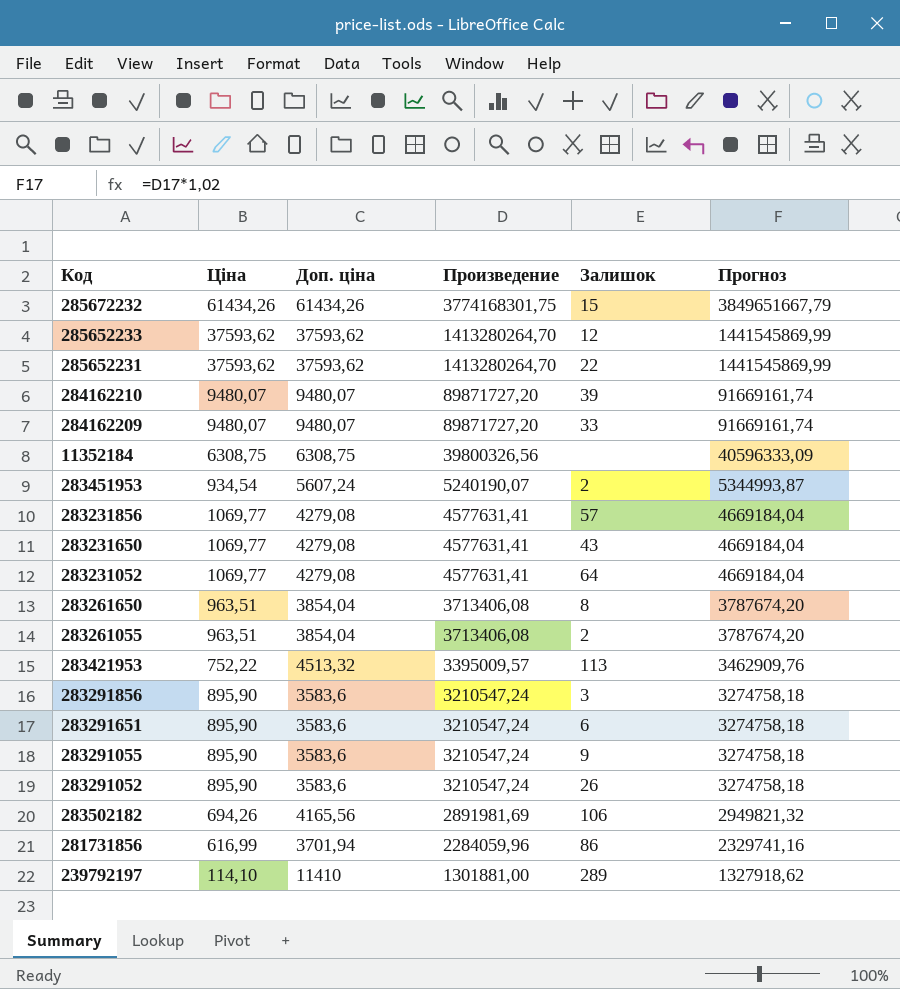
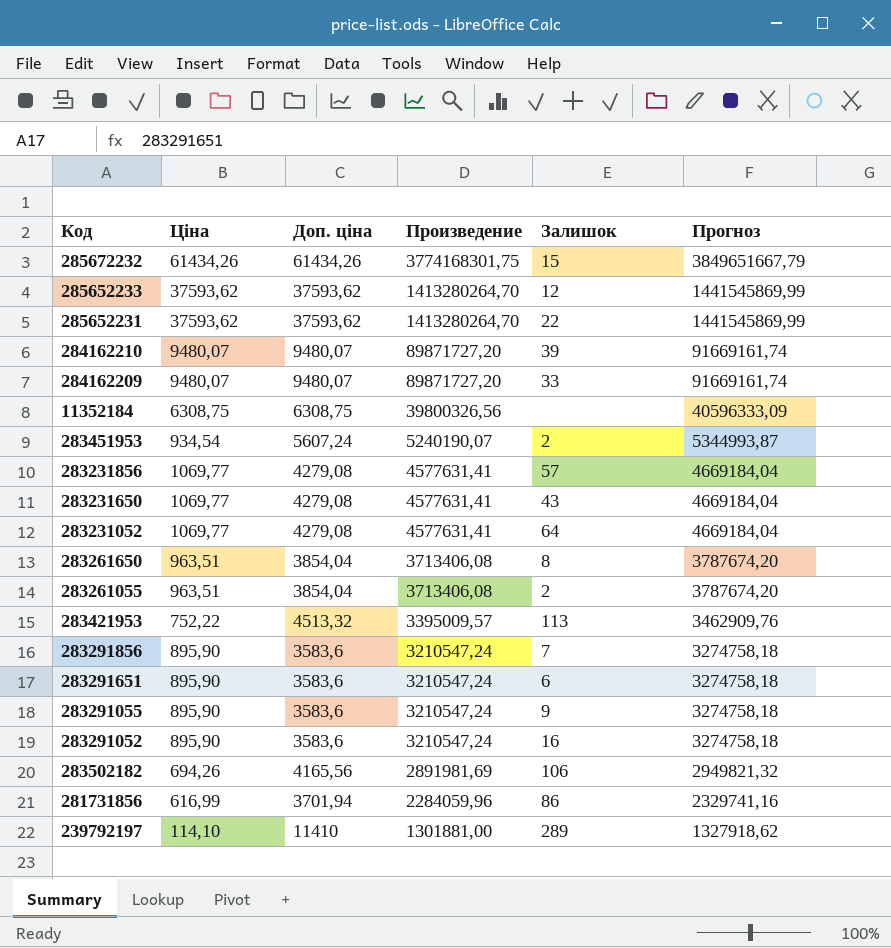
283291856 | Залишок: 3 -> 7
283291052 | Залишок: 26 -> 16

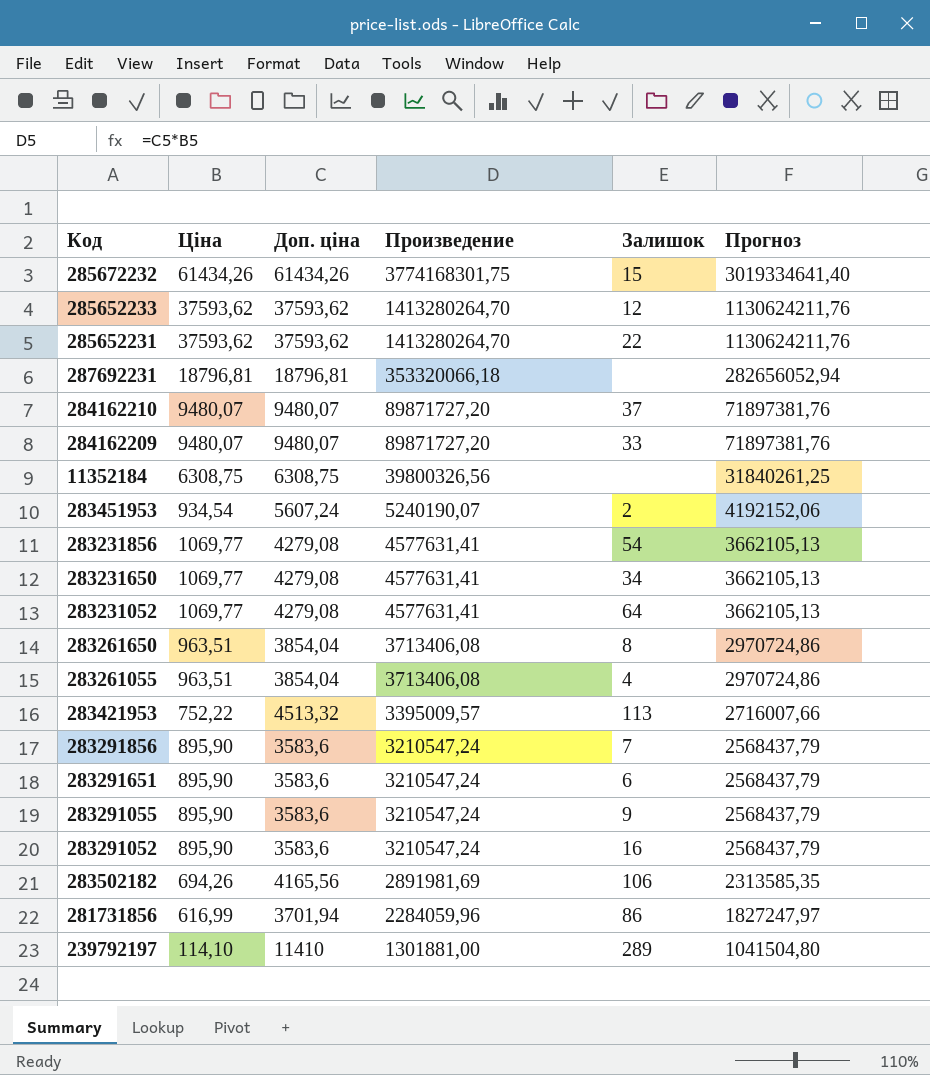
column Прогноз | formula: [Произведение] * 1,02 -> [Произведение] * 0,8
row 287692231: none -> 18796,81 | 18796,81 | 353320066,18 | none | 282656052,94
284162210 | Залишок: 39 -> 37
283231856 | Залишок: 57 -> 54
283231650 | Залишок: 43 -> 34
283261055 | Залишок: 2 -> 4

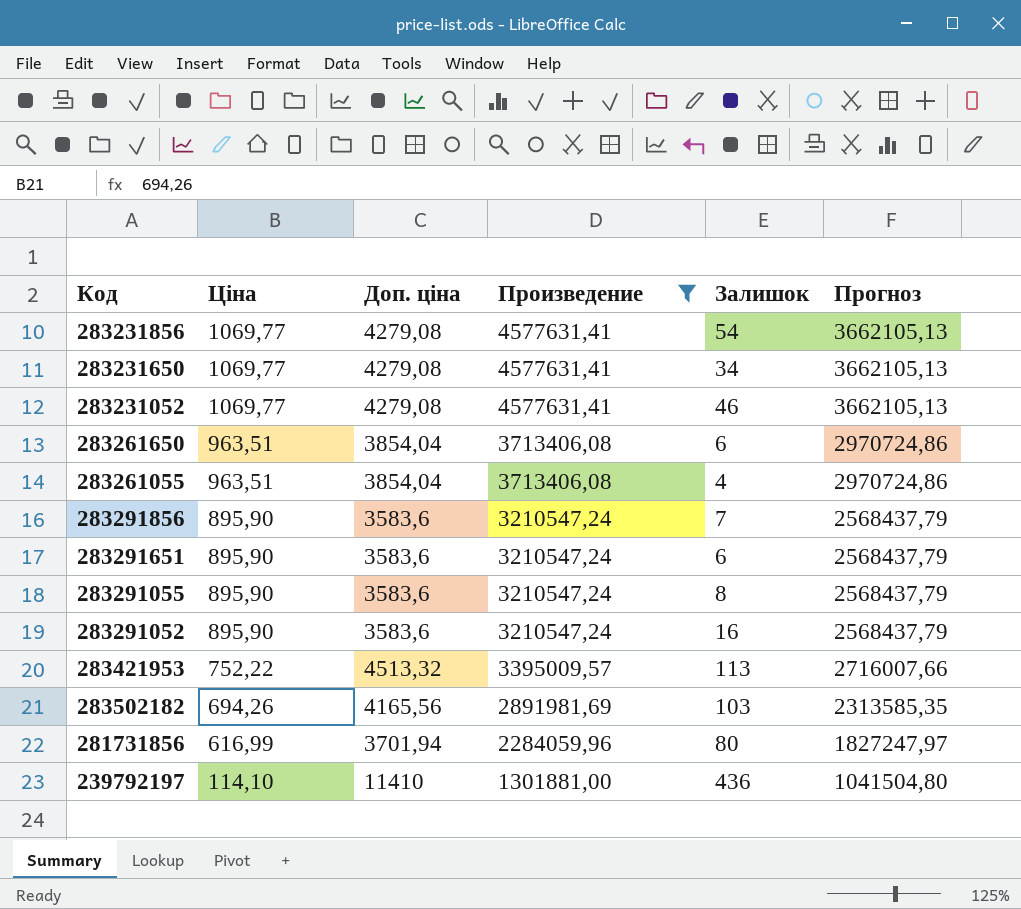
filter: none -> Произведение <= 4577631,41
row order: Произведение descending -> Ціна descending
283231052 | Залишок: 64 -> 46
283261650 | Залишок: 8 -> 6
283291055 | Залишок: 9 -> 8
283502182 | Залишок: 106 -> 103
281731856 | Залишок: 86 -> 80
239792197 | Залишок: 289 -> 436

